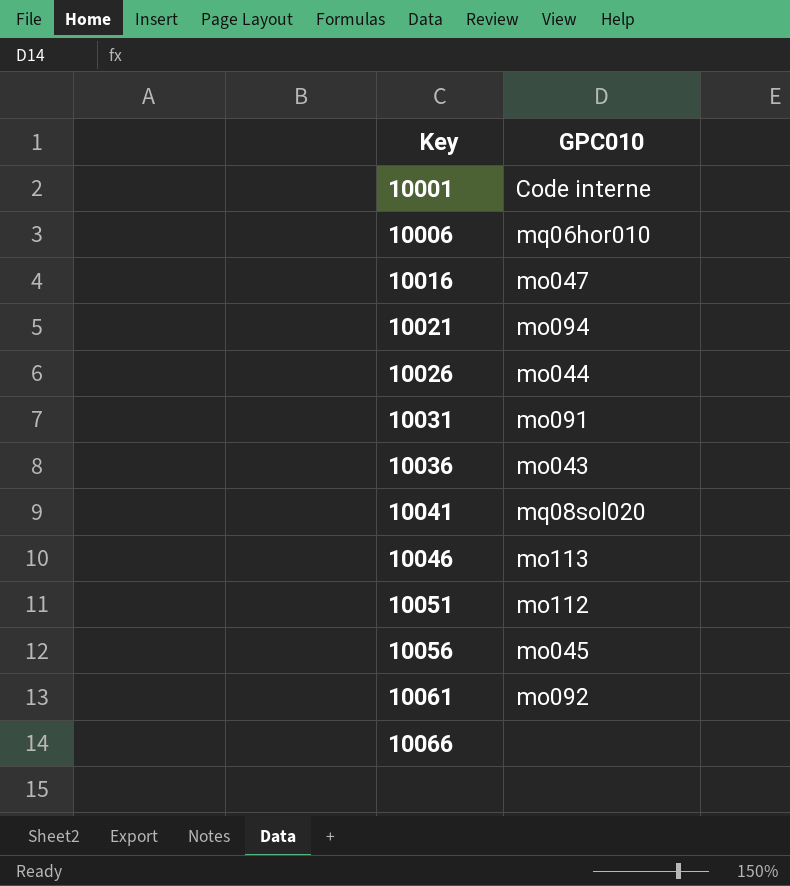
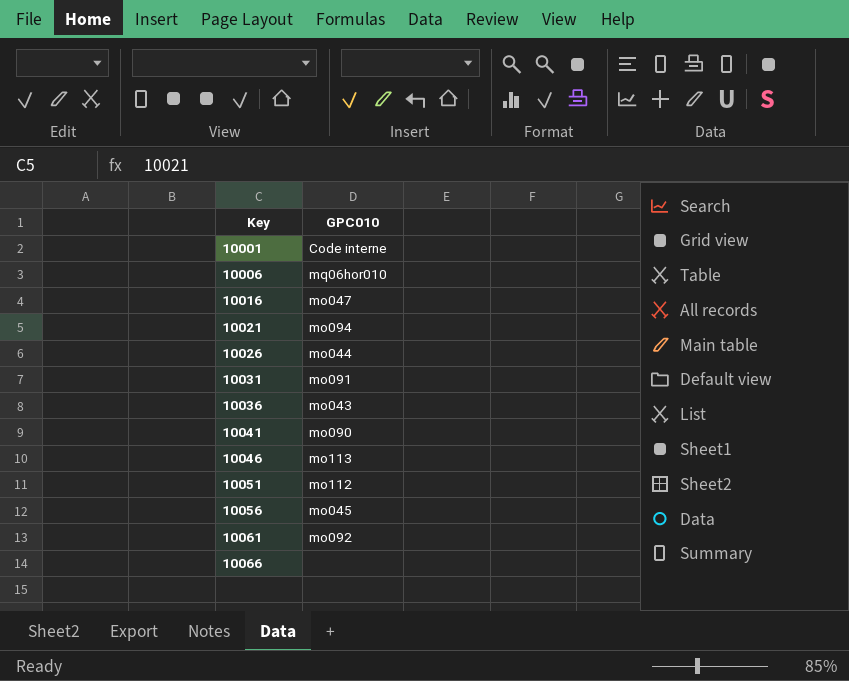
10041 | GPC010: mq08sol020 -> mo090

